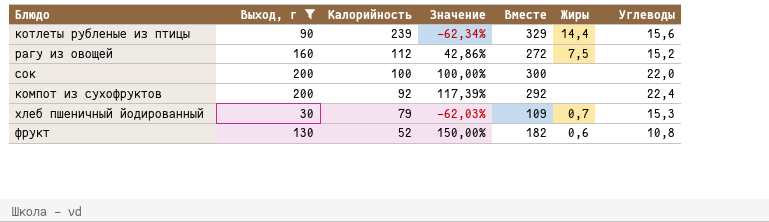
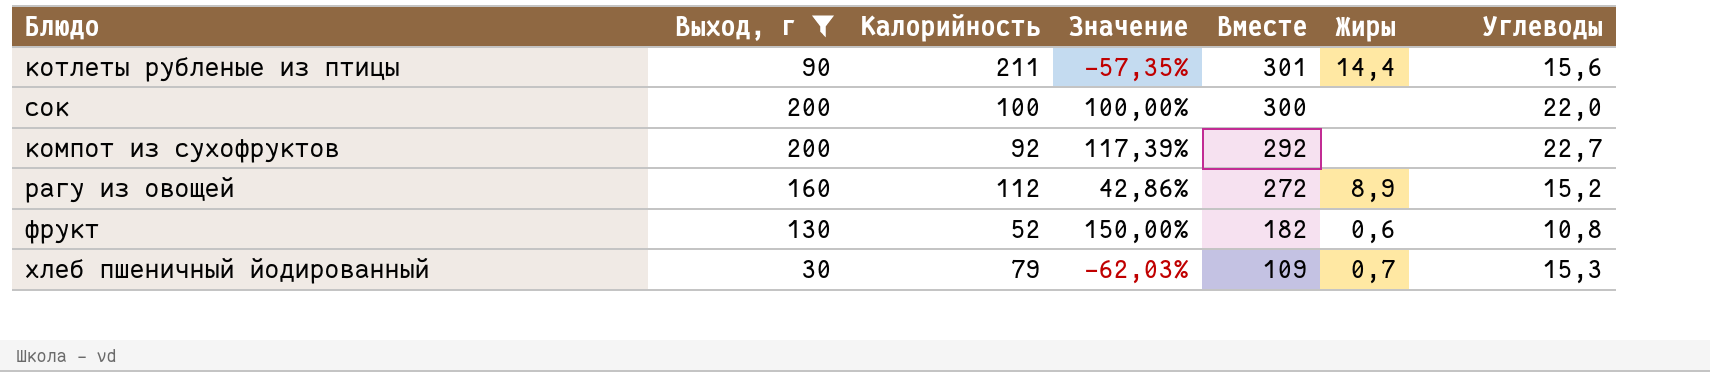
row order: Калорийность descending -> Вместе descending
котлеты рубленые из птицы | Калорийность: 239 -> 211
котлеты рубленые из птицы | Значение: -62,34% -> -57,35%
котлеты рубленые из птицы | Вместе: 329 -> 301
компот из сухофруктов | Углеводы: 22,4 -> 22,7
рагу из овощей | Жиры: 7,5 -> 8,9

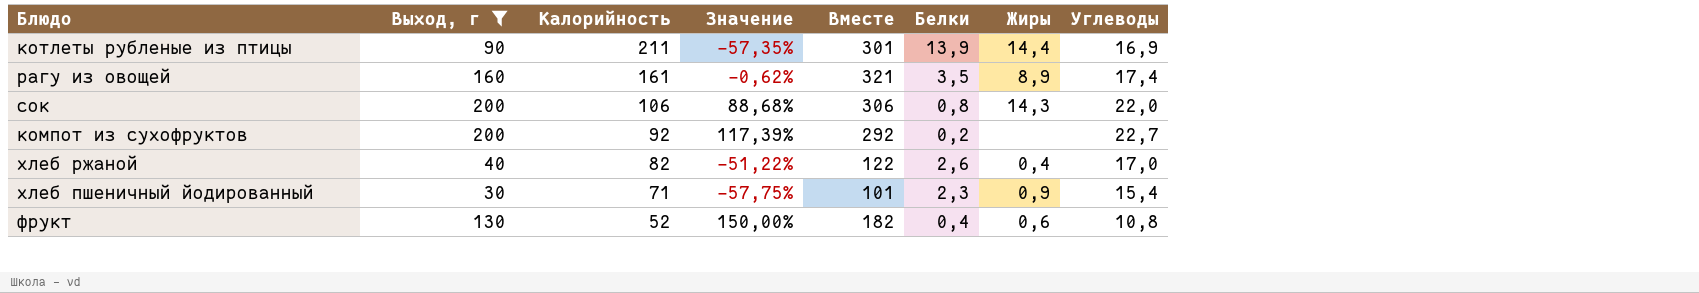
row order: Вместе descending -> Калорийность descending
column Белки | position: none -> 6
котлеты рубленые из птицы | Углеводы: 15,6 -> 16,9
рагу из овощей | Калорийность: 112 -> 161
рагу из овощей | Значение: 42,86% -> -0,62%
рагу из овощей | Вместе: 272 -> 321
рагу из овощей | Углеводы: 15,2 -> 17,4
сок | Калорийность: 100 -> 106
сок | Значение: 100,00% -> 88,68%
сок | Вместе: 300 -> 306
сок | Жиры: none -> 14,3
row хлеб ржаной: none -> 40 | 82 | -51,22% | 122 | 2,6 | 0,4 | 17,0
хлеб пшеничный йодированный | Калорийность: 79 -> 71
хлеб пшеничный йодированный | Значение: -62,03% -> -57,75%
хлеб пшеничный йодированный | Вместе: 109 -> 101
хлеб пшеничный йодированный | Жиры: 0,7 -> 0,9
хлеб пшеничный йодированный | Углеводы: 15,3 -> 15,4

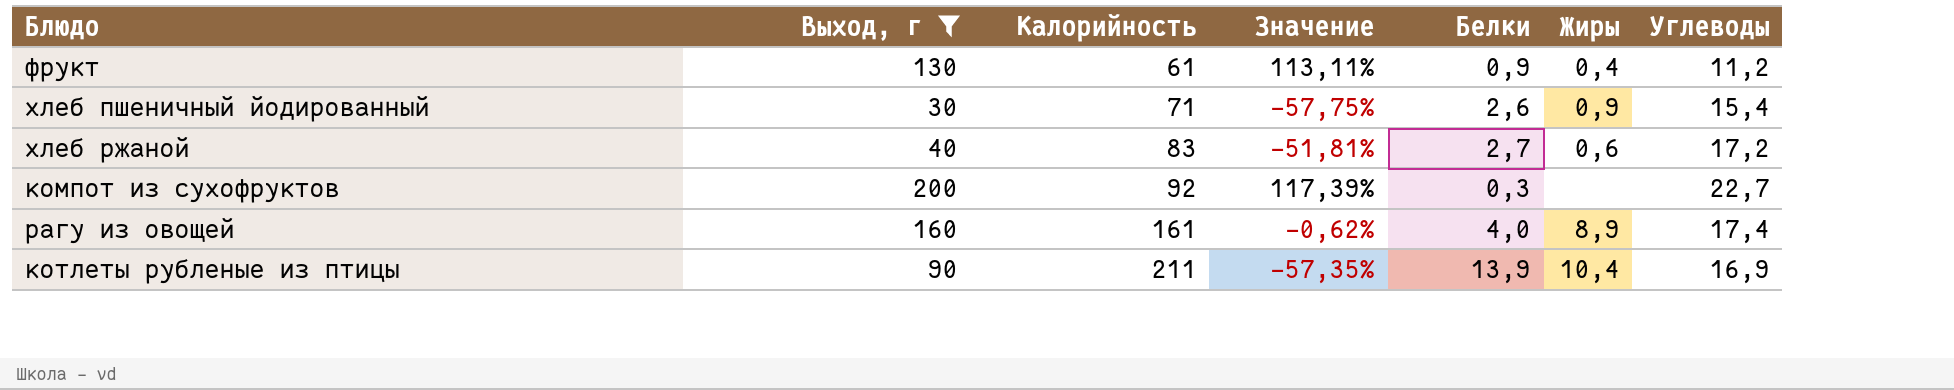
row order: Калорийность descending -> Калорийность ascending
column Вместе | formula: [Выход, г] + [Калорийность] -> none
row сок: 200 | 106 | 88,68% | 306 | 0,8 | 14,3 | 22,0 -> none
фрукт | Калорийность: 52 -> 61
фрукт | Значение: 150,00% -> 113,11%
фрукт | Белки: 0,4 -> 0,9
фрукт | Жиры: 0,6 -> 0,4
фрукт | Углеводы: 10,8 -> 11,2
хлеб пшеничный йодированный | Белки: 2,3 -> 2,6
хлеб ржаной | Калорийность: 82 -> 83
хлеб ржаной | Значение: -51,22% -> -51,81%
хлеб ржаной | Белки: 2,6 -> 2,7
хлеб ржаной | Жиры: 0,4 -> 0,6
хлеб ржаной | Углеводы: 17,0 -> 17,2
компот из сухофруктов | Белки: 0,2 -> 0,3
рагу из овощей | Белки: 3,5 -> 4,0
котлеты рубленые из птицы | Жиры: 14,4 -> 10,4

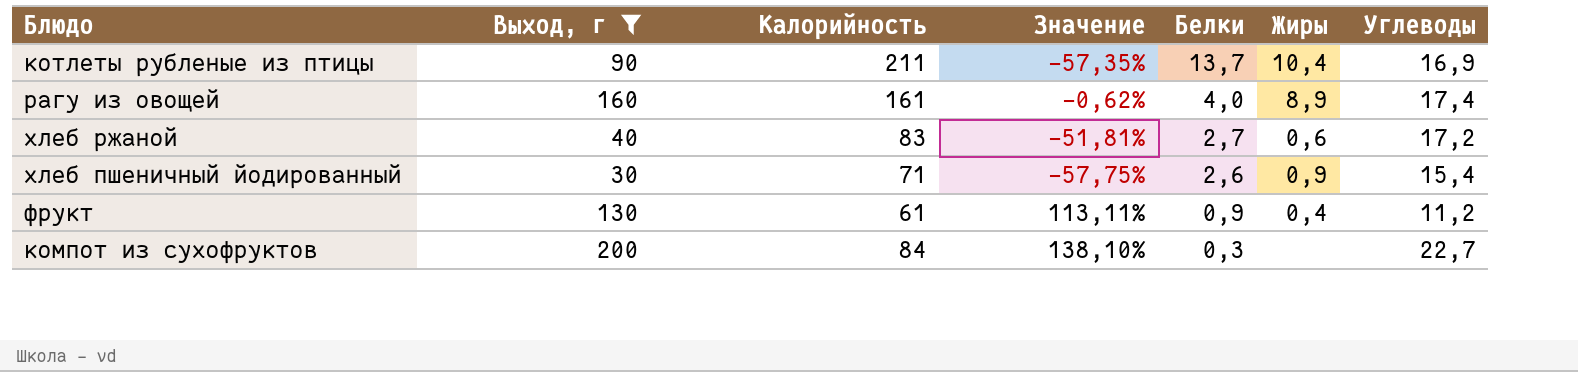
row order: Калорийность ascending -> Белки descending
котлеты рубленые из птицы | Белки: 13,9 -> 13,7
компот из сухофруктов | Калорийность: 92 -> 84
компот из сухофруктов | Значение: 117,39% -> 138,10%

